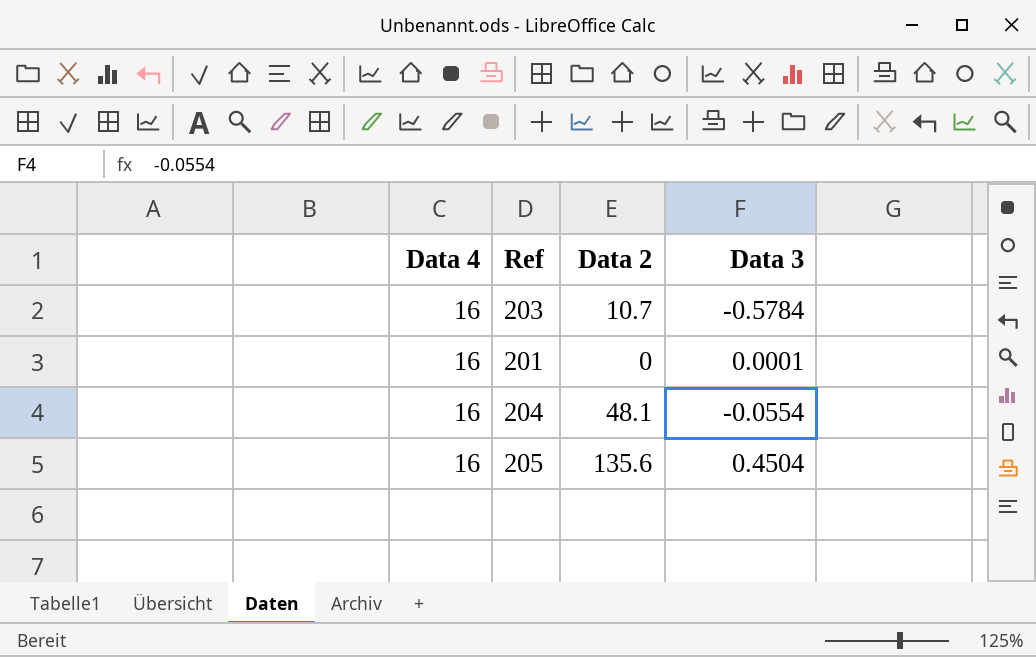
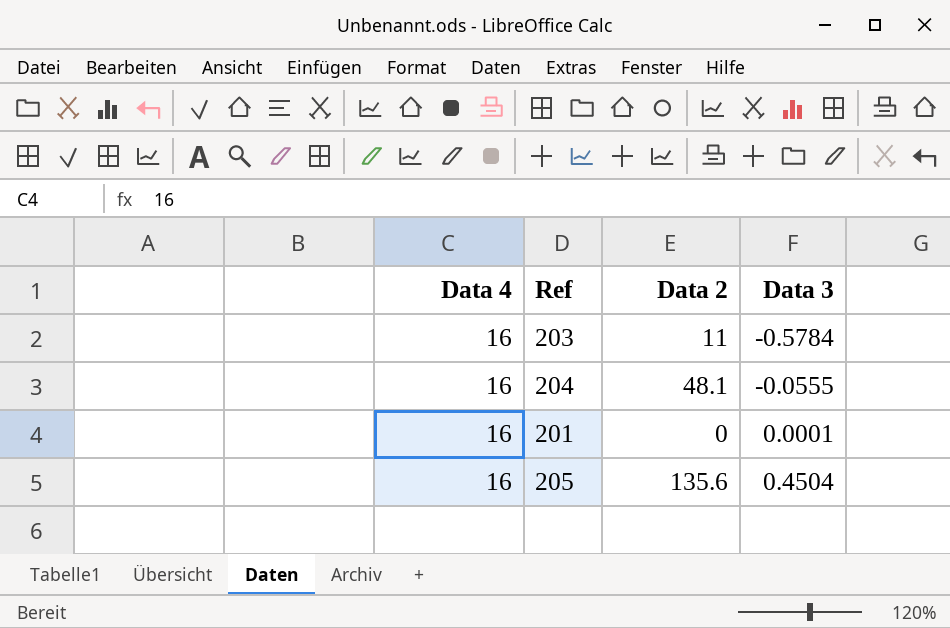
row order: none -> Data 3 ascending
203 | Data 2: 10.7 -> 11
204 | Data 3: -0.0554 -> -0.0555

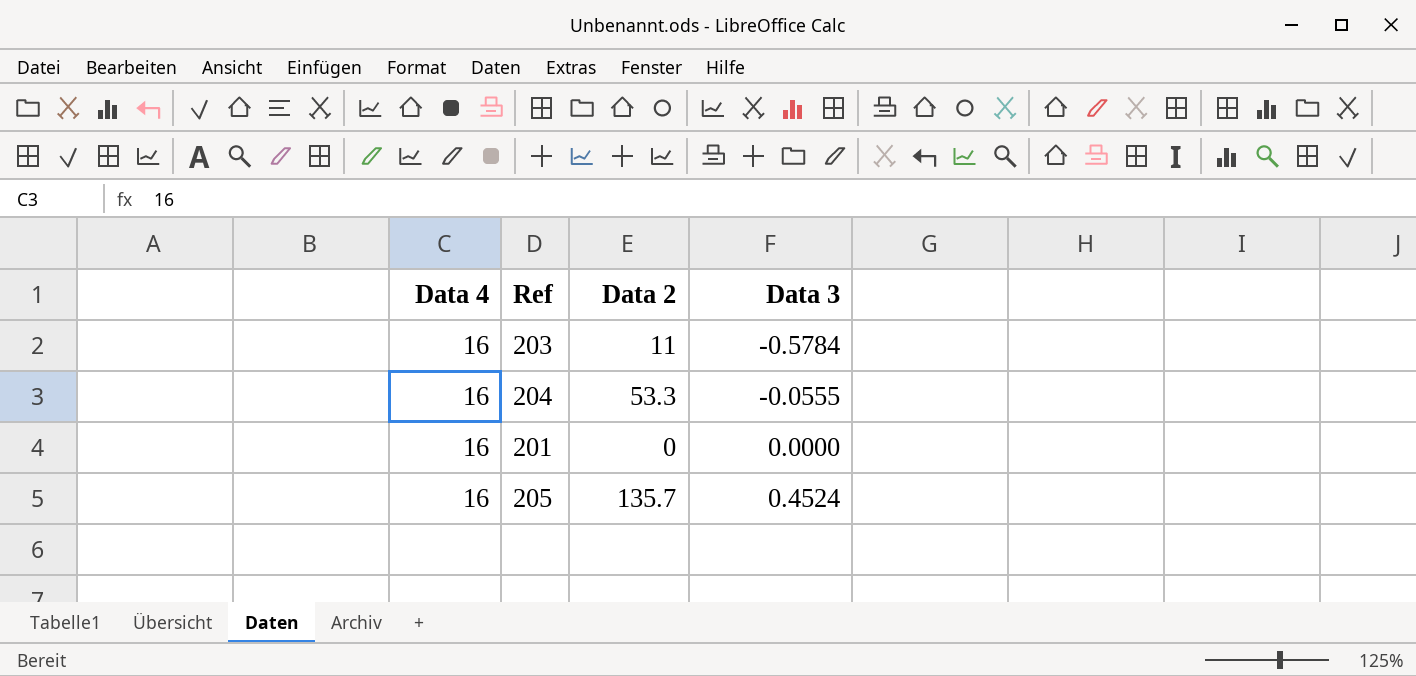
204 | Data 2: 48.1 -> 53.3
201 | Data 3: 0.0001 -> 0.0000
205 | Data 2: 135.6 -> 135.7
205 | Data 3: 0.4504 -> 0.4524

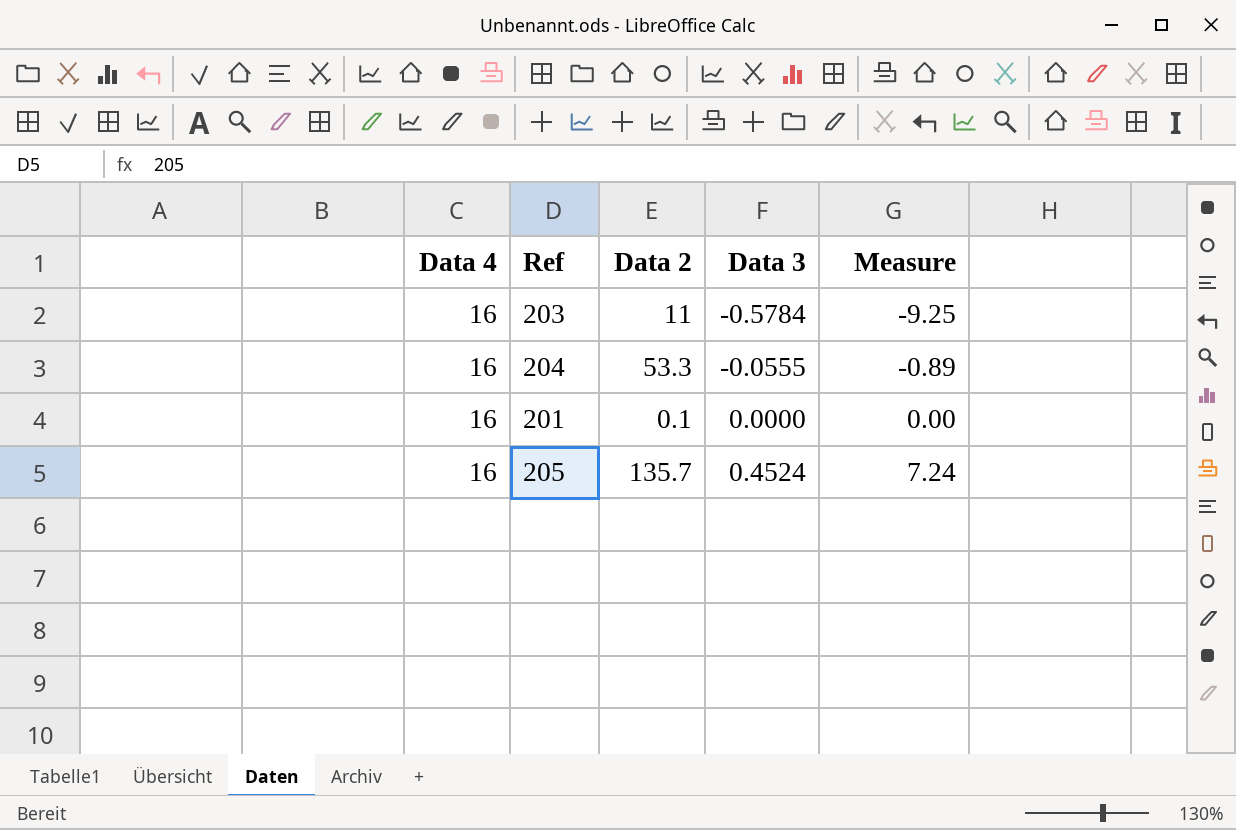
column Measure | formula: none -> [Data 4] * [Data 3]
201 | Data 2: 0 -> 0.1

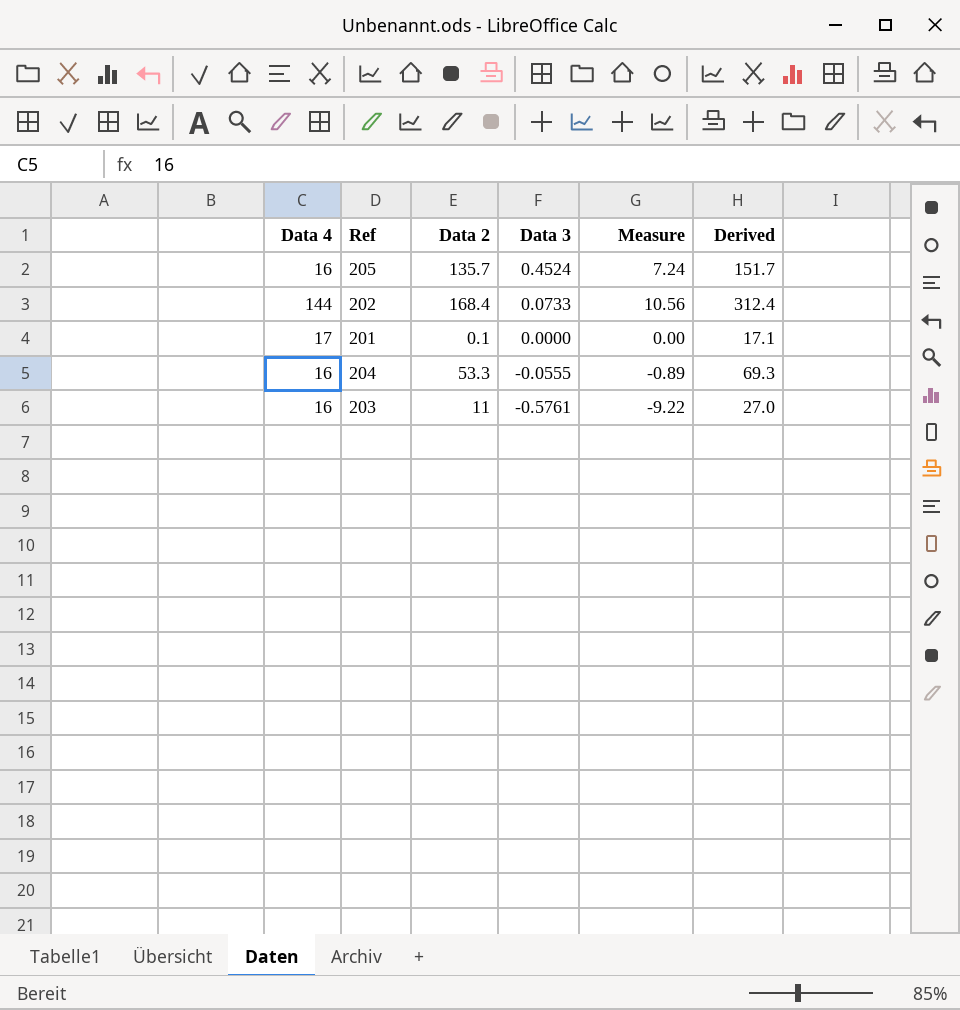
row order: Data 3 ascending -> Data 3 descending
column Derived | formula: none -> [Data 4] + [Data 2]
row 202: none -> 144 | 168.4 | 0.0733 | 10.56 | 312.4
201 | Data 4: 16 -> 17
203 | Data 3: -0.5784 -> -0.5761
203 | Measure: -9.25 -> -9.22

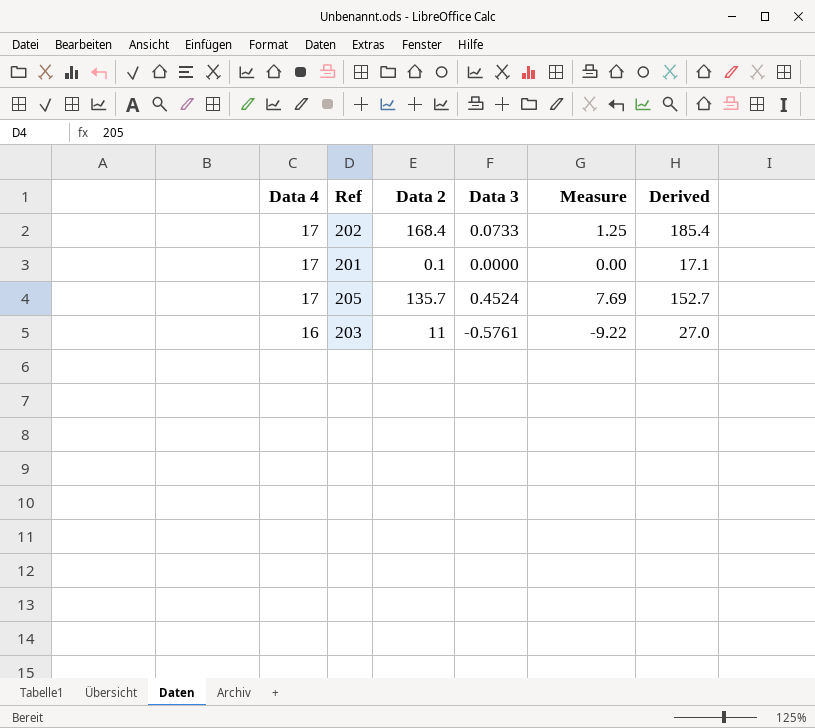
row order: Data 3 descending -> Data 4 descending
row 204: 16 | 53.3 | -0.0555 | -0.89 | 69.3 -> none
202 | Data 4: 144 -> 17
202 | Measure: 10.56 -> 1.25
202 | Derived: 312.4 -> 185.4
205 | Data 4: 16 -> 17
205 | Measure: 7.24 -> 7.69
205 | Derived: 151.7 -> 152.7

